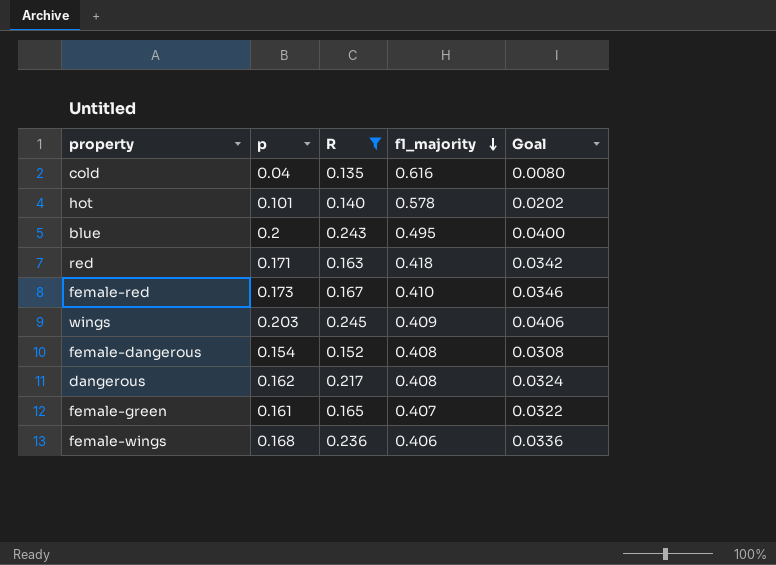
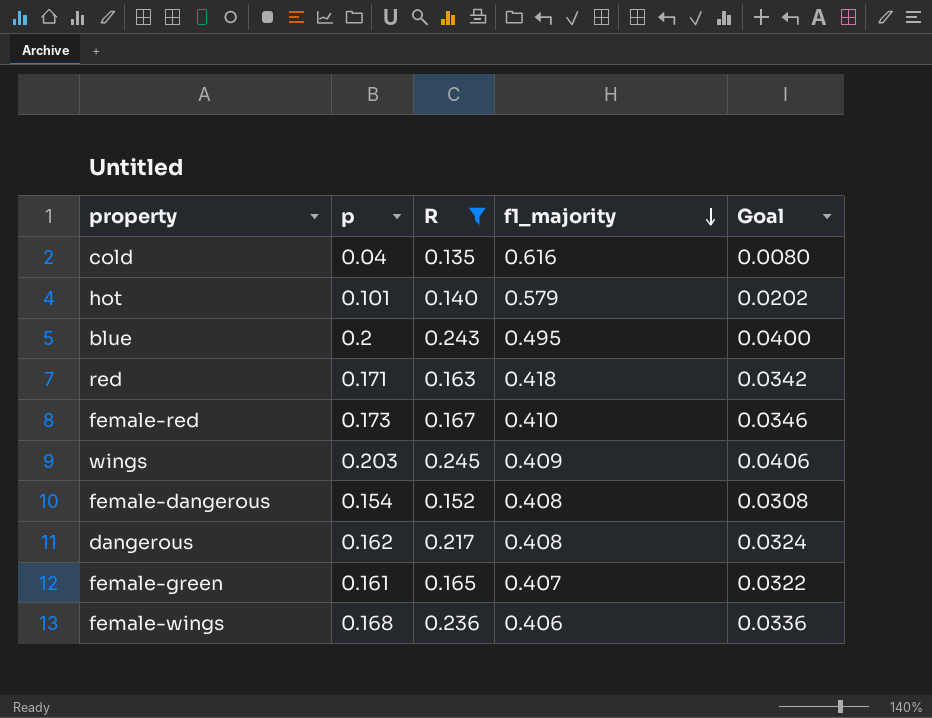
hot | f1_majority: 0.578 -> 0.579

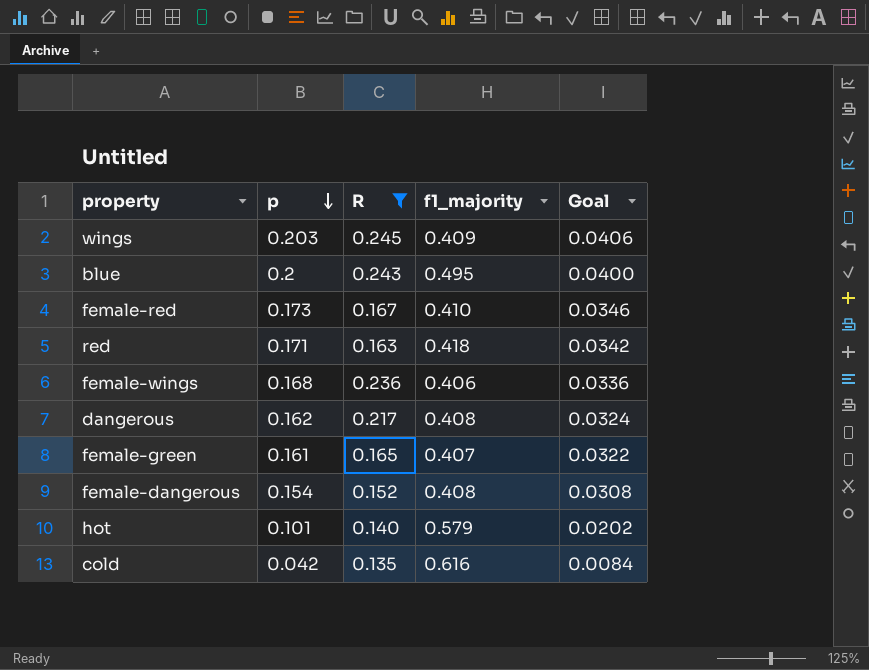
row order: f1_majority descending -> p descending
cold | p: 0.04 -> 0.042
cold | Goal: 0.0080 -> 0.0084

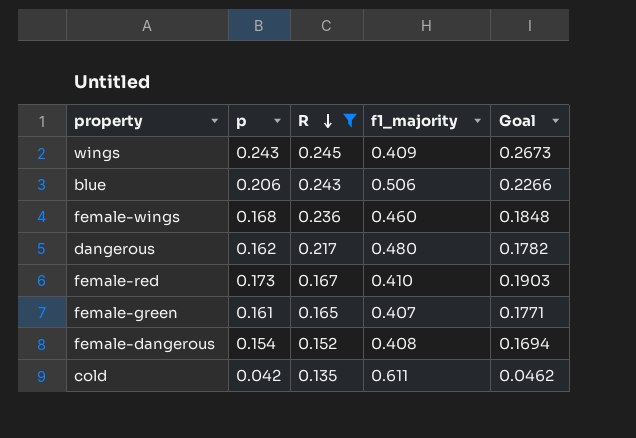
row order: p descending -> R descending
column Goal | formula: [p] * 0.2 -> [p] * 1.1
row red: 0.171 | 0.163 | 0.418 | 0.0342 -> none
row hot: 0.101 | 0.140 | 0.579 | 0.0202 -> none
wings | p: 0.203 -> 0.243
blue | p: 0.2 -> 0.206
blue | f1_majority: 0.495 -> 0.506
female-wings | f1_majority: 0.406 -> 0.460
dangerous | f1_majority: 0.408 -> 0.480
cold | f1_majority: 0.616 -> 0.611

